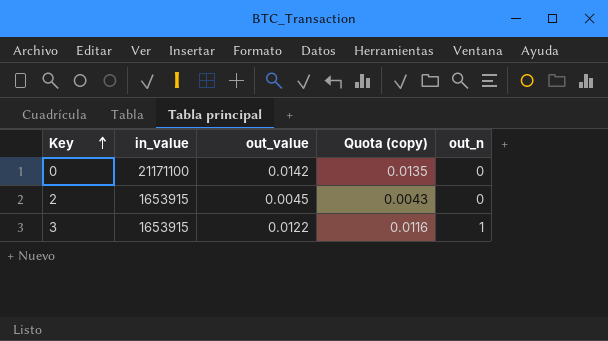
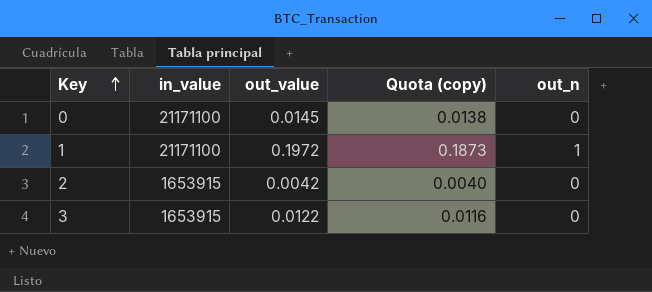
0 | out_value: 0.0142 -> 0.0145
0 | Quota (copy): 0.0135 -> 0.0138
row 1: none -> 21171100 | 0.1972 | 0.1873 | 1
2 | out_value: 0.0045 -> 0.0042
2 | Quota (copy): 0.0043 -> 0.0040
3 | out_n: 1 -> 0

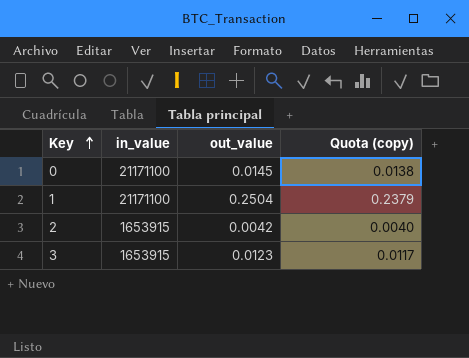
column out_n | position: 5 -> none
1 | out_value: 0.1972 -> 0.2504
1 | Quota (copy): 0.1873 -> 0.2379
3 | out_value: 0.0122 -> 0.0123
3 | Quota (copy): 0.0116 -> 0.0117

